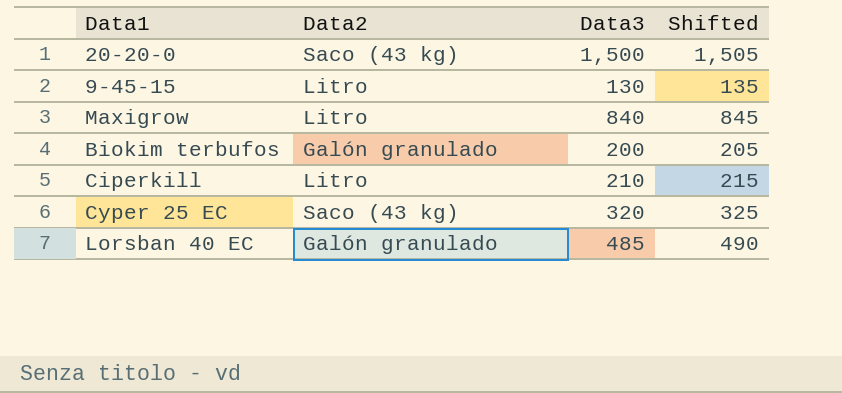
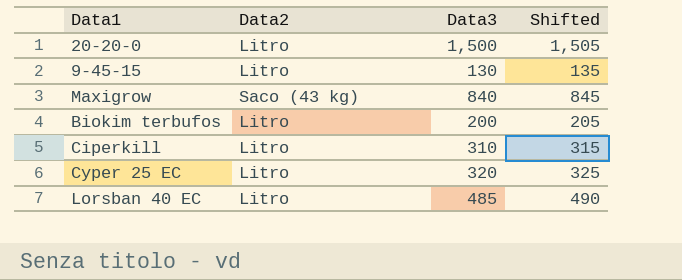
20-20-0 | Data2: Saco (43 kg) -> Litro
Maxigrow | Data2: Litro -> Saco (43 kg)
Biokim terbufos | Data2: Galón granulado -> Litro
Ciperkill | Data3: 210 -> 310
Ciperkill | Shifted: 215 -> 315
Cyper 25 EC | Data2: Saco (43 kg) -> Litro
Lorsban 40 EC | Data2: Galón granulado -> Litro

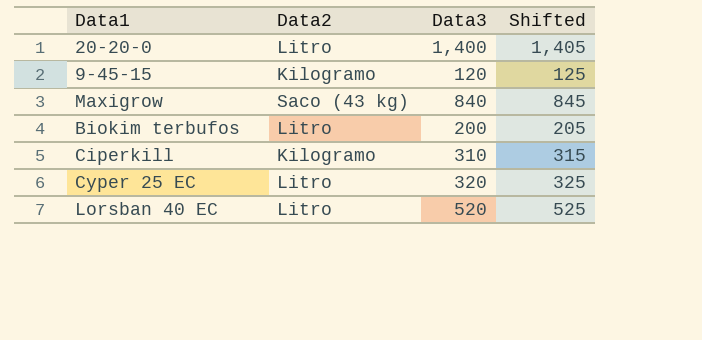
20-20-0 | Data3: 1,500 -> 1,400
20-20-0 | Shifted: 1,505 -> 1,405
9-45-15 | Data2: Litro -> Kilogramo
9-45-15 | Data3: 130 -> 120
9-45-15 | Shifted: 135 -> 125
Ciperkill | Data2: Litro -> Kilogramo
Lorsban 40 EC | Data3: 485 -> 520
Lorsban 40 EC | Shifted: 490 -> 525

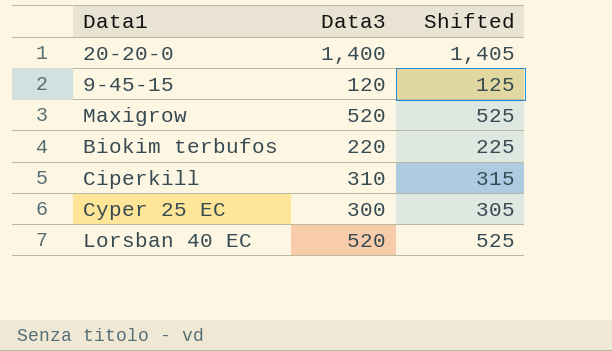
column Data2 | position: 2 -> none
Maxigrow | Data3: 840 -> 520
Maxigrow | Shifted: 845 -> 525
Biokim terbufos | Data3: 200 -> 220
Biokim terbufos | Shifted: 205 -> 225
Cyper 25 EC | Data3: 320 -> 300
Cyper 25 EC | Shifted: 325 -> 305

